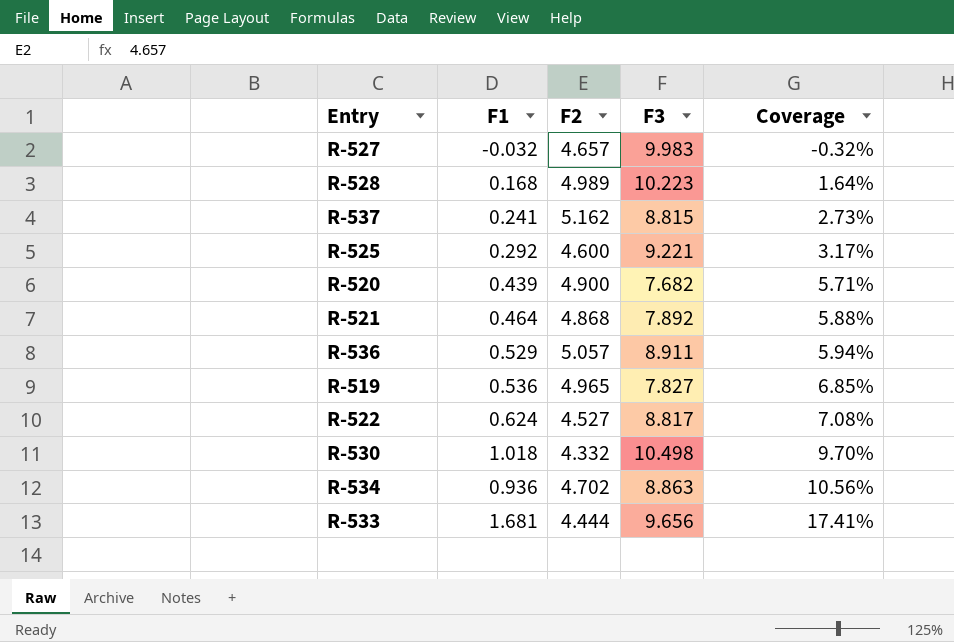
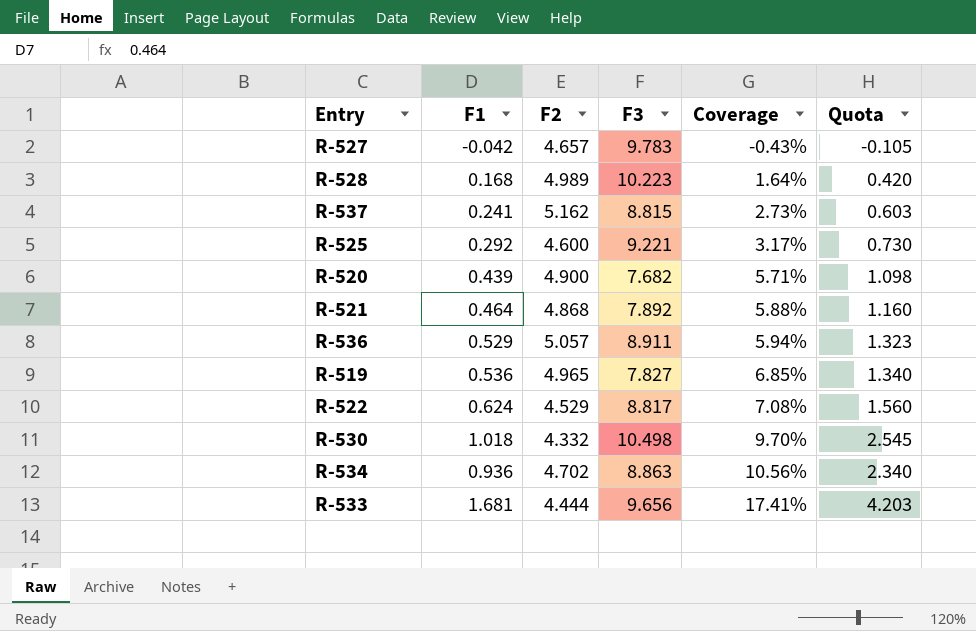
column Quota | formula: none -> [F1] * 2.5
R-527 | F1: -0.032 -> -0.042
R-527 | F3: 9.983 -> 9.783
R-527 | Coverage: -0.32% -> -0.43%
R-522 | F2: 4.527 -> 4.529

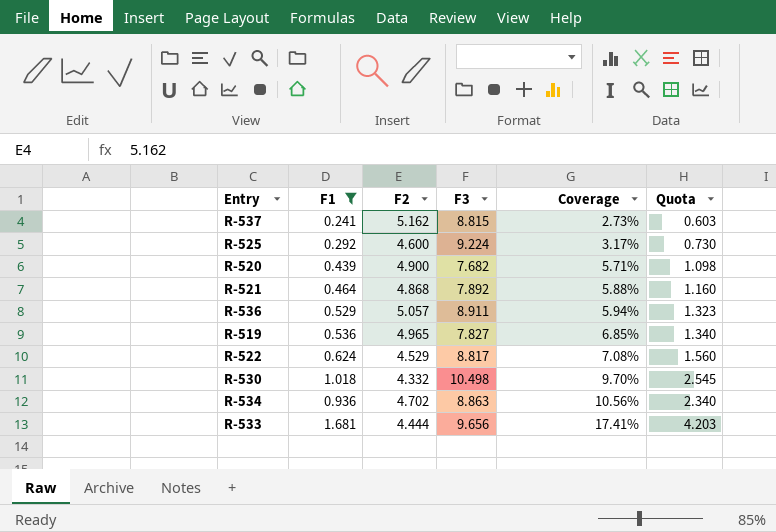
filter: none -> F1 >= 0.241
R-525 | F3: 9.221 -> 9.224

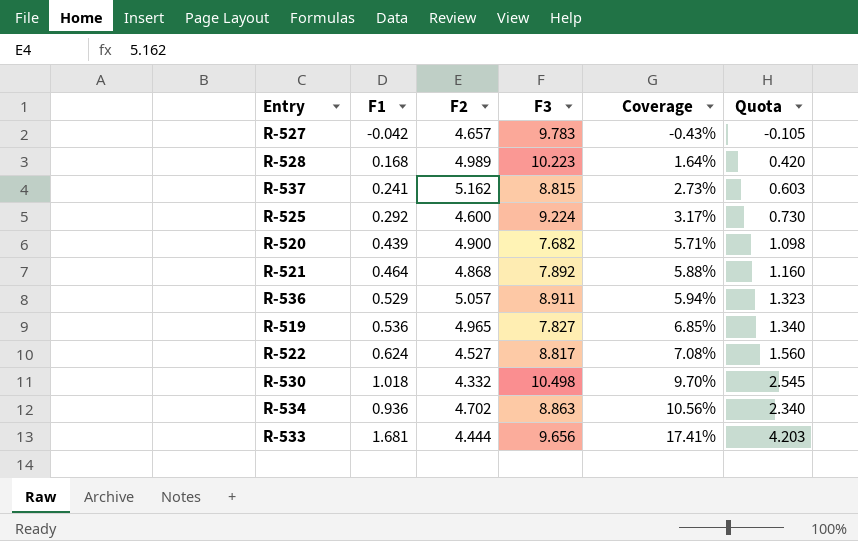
filter: F1 >= 0.241 -> none
R-522 | F2: 4.529 -> 4.527

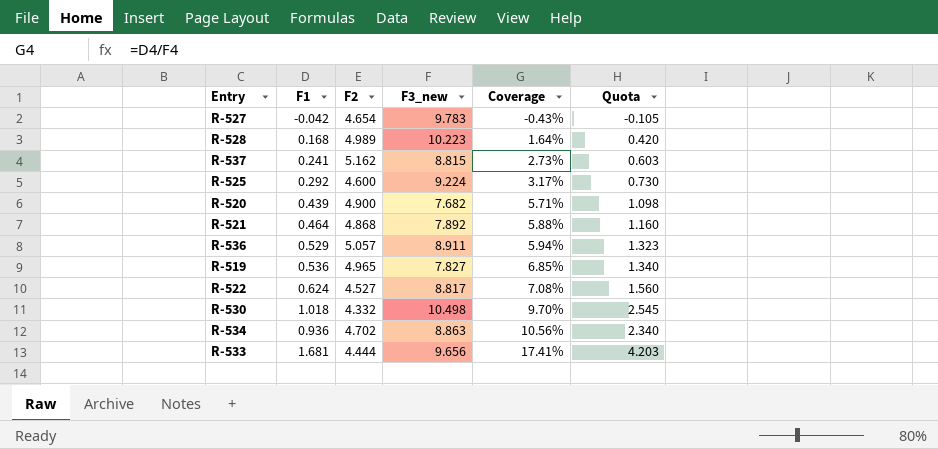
column name: F3 -> F3_new
R-527 | F2: 4.657 -> 4.654

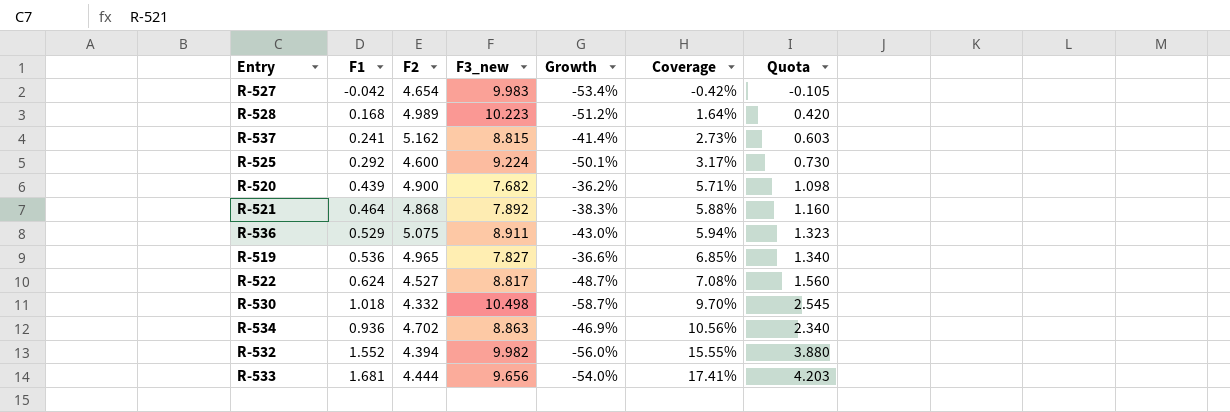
column Growth | formula: none -> ([F2] - [F3_new]) / [F3_new]
R-527 | F3_new: 9.783 -> 9.983
R-527 | Coverage: -0.43% -> -0.42%
R-536 | F2: 5.057 -> 5.075
row R-532: none -> 1.552 | 4.394 | 9.982 | -56.0% | 15.55% | 3.880

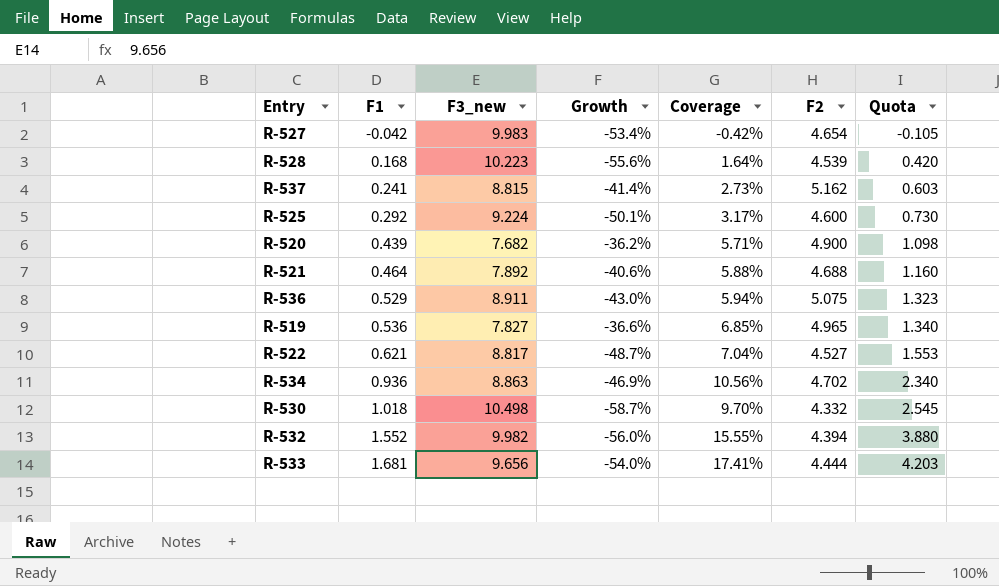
row order: Coverage ascending -> F1 ascending
column F2 | position: 3 -> 6
R-528 | Growth: -51.2% -> -55.6%
R-528 | F2: 4.989 -> 4.539
R-521 | Growth: -38.3% -> -40.6%
R-521 | F2: 4.868 -> 4.688
R-522 | F1: 0.624 -> 0.621
R-522 | Coverage: 7.08% -> 7.04%
R-522 | Quota: 1.560 -> 1.553

